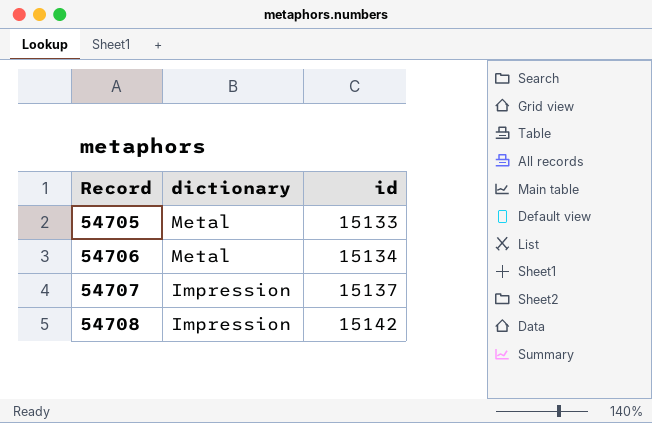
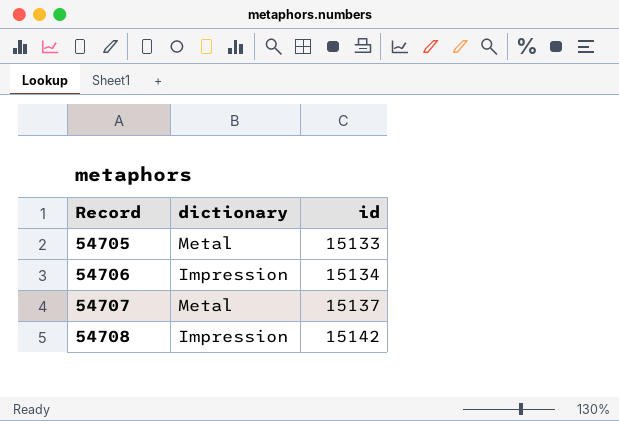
54706 | dictionary: Metal -> Impression
54707 | dictionary: Impression -> Metal

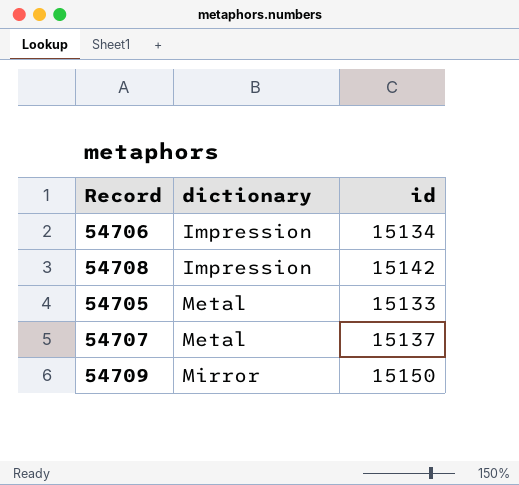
row order: Record ascending -> dictionary ascending
row 54709: none -> Mirror | 15150

